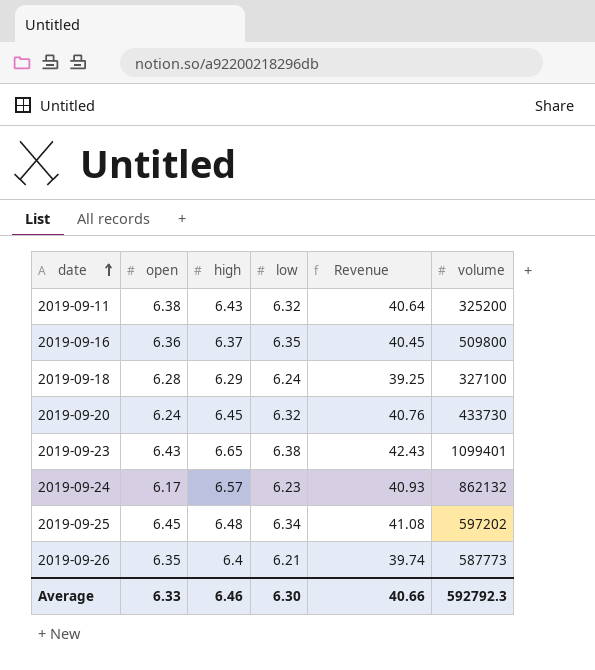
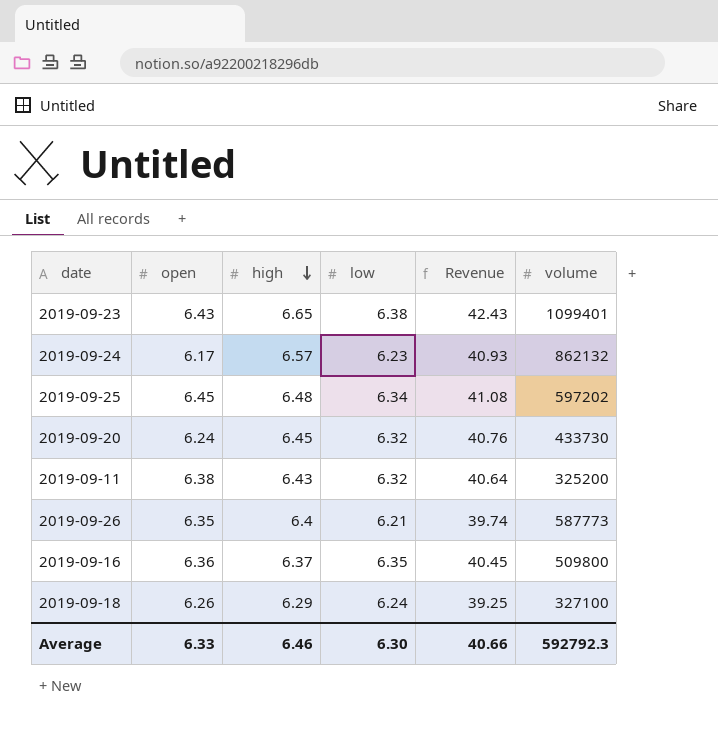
row order: date ascending -> high descending
2019-09-18 | open: 6.28 -> 6.26

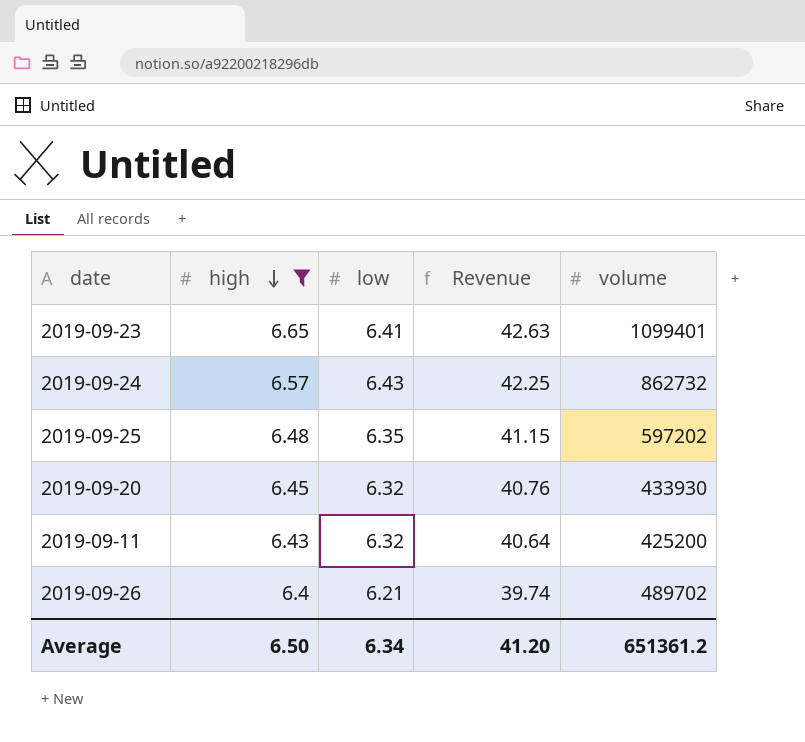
filter: none -> high >= 6.4
column open | position: 2 -> none
2019-09-23 | low: 6.38 -> 6.41
2019-09-23 | Revenue: 42.43 -> 42.63
2019-09-24 | low: 6.23 -> 6.43
2019-09-24 | Revenue: 40.93 -> 42.25
2019-09-24 | volume: 862132 -> 862732
2019-09-25 | low: 6.34 -> 6.35
2019-09-25 | Revenue: 41.08 -> 41.15
2019-09-20 | volume: 433730 -> 433930
2019-09-11 | volume: 325200 -> 425200
2019-09-26 | volume: 587773 -> 489702
Average | high: 6.46 -> 6.50
Average | low: 6.30 -> 6.34
Average | Revenue: 40.66 -> 41.20
Average | volume: 592792.3 -> 651361.2

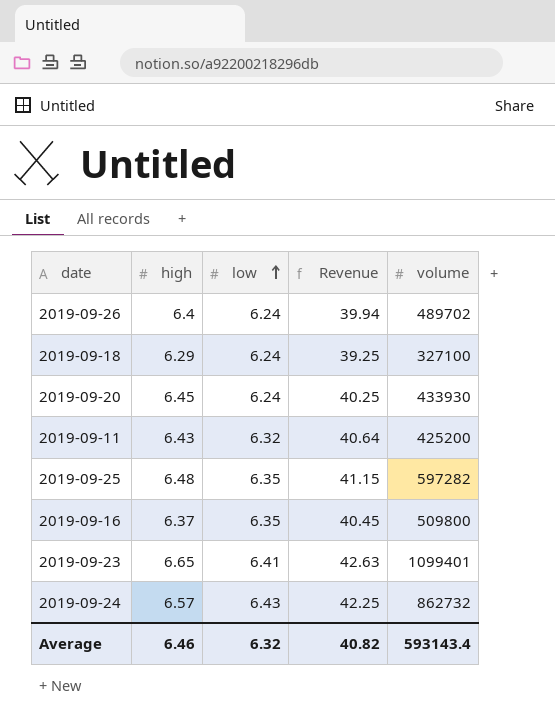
filter: high >= 6.4 -> none
row order: high descending -> low ascending
2019-09-26 | low: 6.21 -> 6.24
2019-09-26 | Revenue: 39.74 -> 39.94
2019-09-20 | low: 6.32 -> 6.24
2019-09-20 | Revenue: 40.76 -> 40.25
2019-09-25 | volume: 597202 -> 597282
Average | high: 6.50 -> 6.46
Average | low: 6.34 -> 6.32
Average | Revenue: 41.20 -> 40.82
Average | volume: 651361.2 -> 593143.4

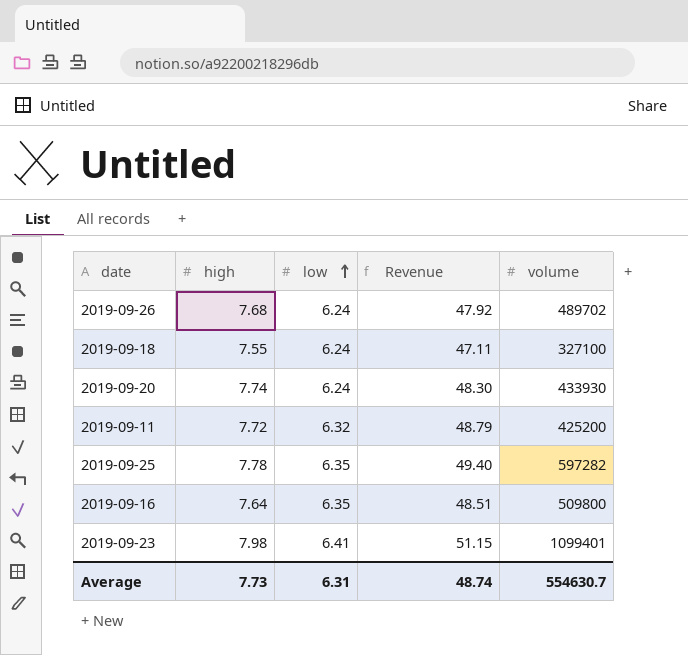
row 2019-09-24: 6.57 | 6.43 | 42.25 | 862732 -> none
2019-09-26 | high: 6.4 -> 7.68
2019-09-26 | Revenue: 39.94 -> 47.92
2019-09-18 | high: 6.29 -> 7.55
2019-09-18 | Revenue: 39.25 -> 47.11
2019-09-20 | high: 6.45 -> 7.74
2019-09-20 | Revenue: 40.25 -> 48.30
2019-09-11 | high: 6.43 -> 7.72
2019-09-11 | Revenue: 40.64 -> 48.79
2019-09-25 | high: 6.48 -> 7.78
2019-09-25 | Revenue: 41.15 -> 49.40
2019-09-16 | high: 6.37 -> 7.64
2019-09-16 | Revenue: 40.45 -> 48.51
2019-09-23 | high: 6.65 -> 7.98
2019-09-23 | Revenue: 42.63 -> 51.15
Average | high: 6.46 -> 7.73
Average | low: 6.32 -> 6.31
Average | Revenue: 40.82 -> 48.74
Average | volume: 593143.4 -> 554630.7

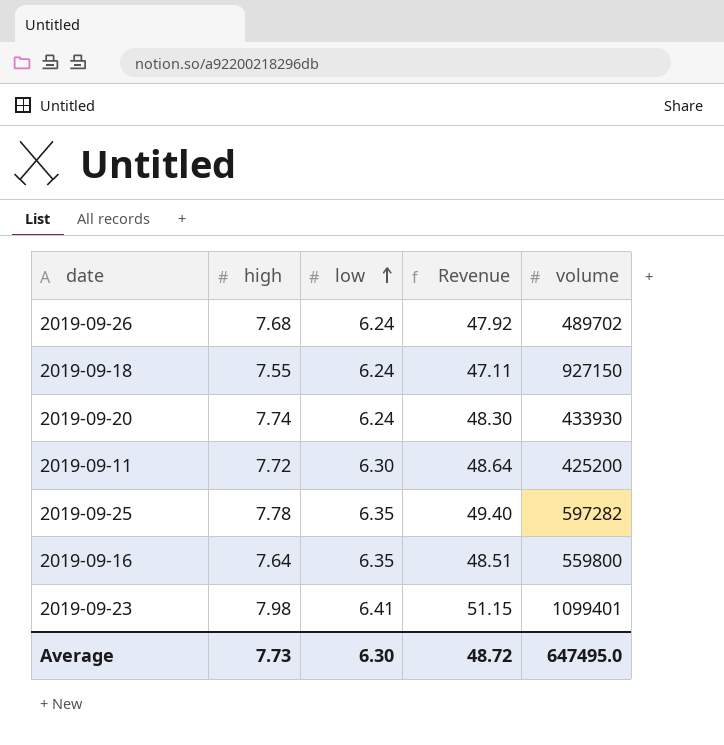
2019-09-18 | volume: 327100 -> 927150
2019-09-11 | low: 6.32 -> 6.30
2019-09-11 | Revenue: 48.79 -> 48.64
2019-09-16 | volume: 509800 -> 559800
Average | low: 6.31 -> 6.30
Average | Revenue: 48.74 -> 48.72
Average | volume: 554630.7 -> 647495.0

